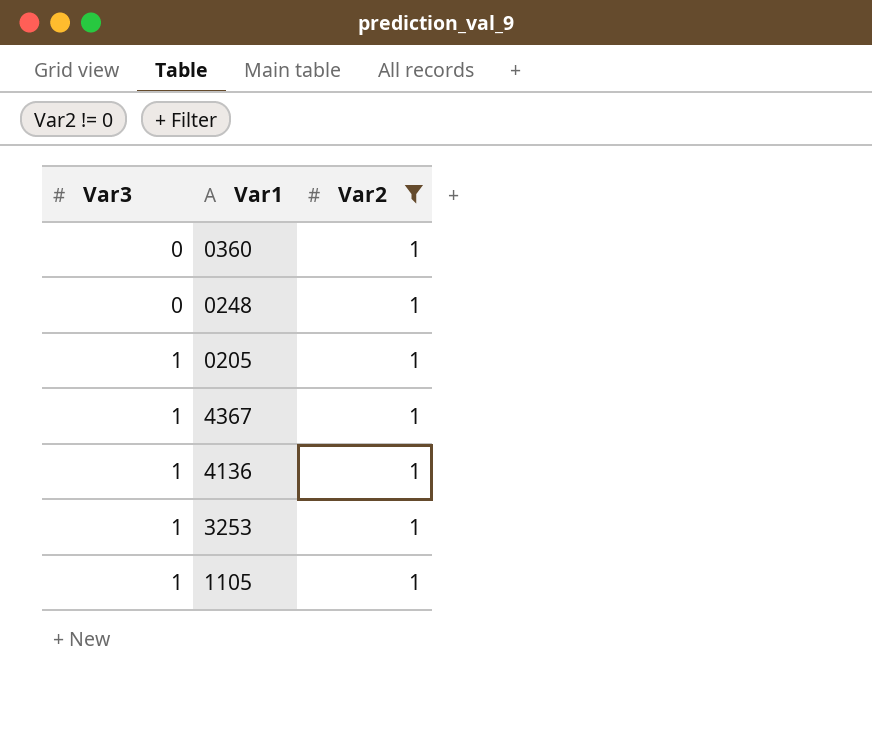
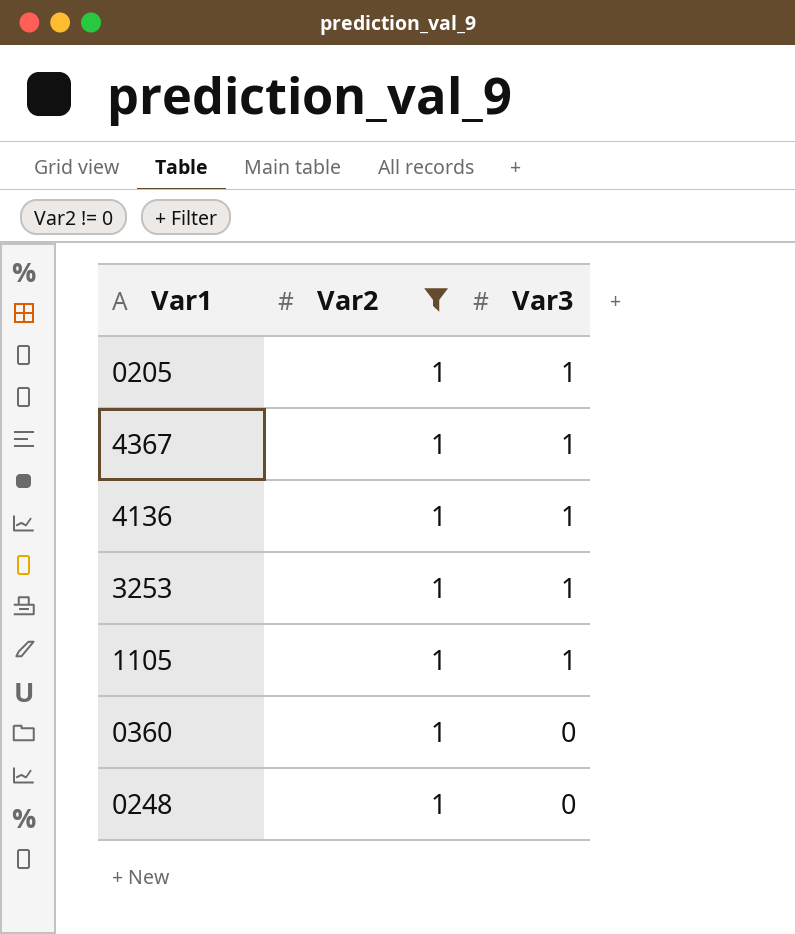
row order: Var3 ascending -> Var3 descending
column Var3 | position: 1 -> 3

